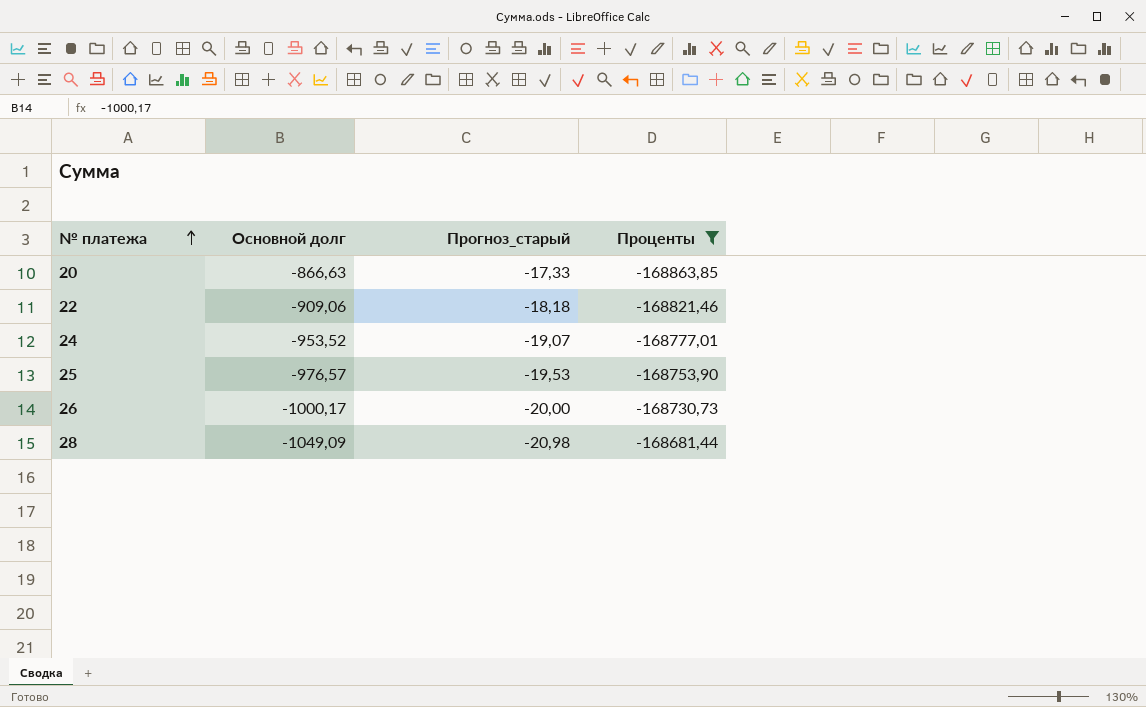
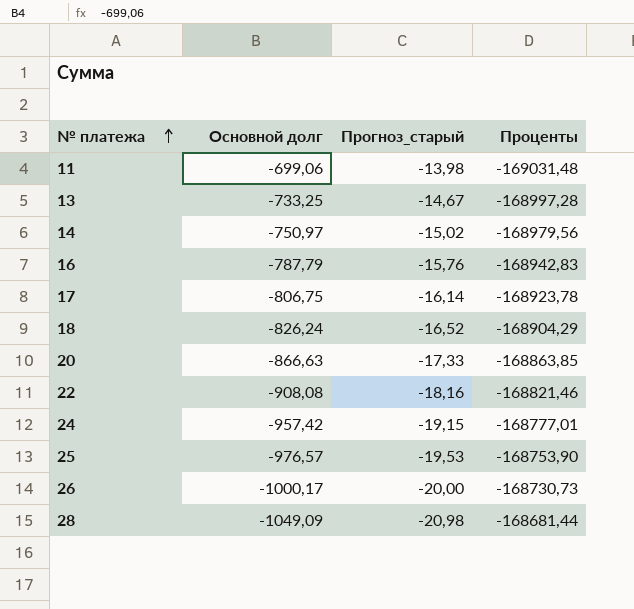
filter: Проценты >= -168863,85 -> none
22 | Основной долг: -909,06 -> -908,08
22 | Прогноз_старый: -18,18 -> -18,16
24 | Основной долг: -953,52 -> -957,42
24 | Прогноз_старый: -19,07 -> -19,15

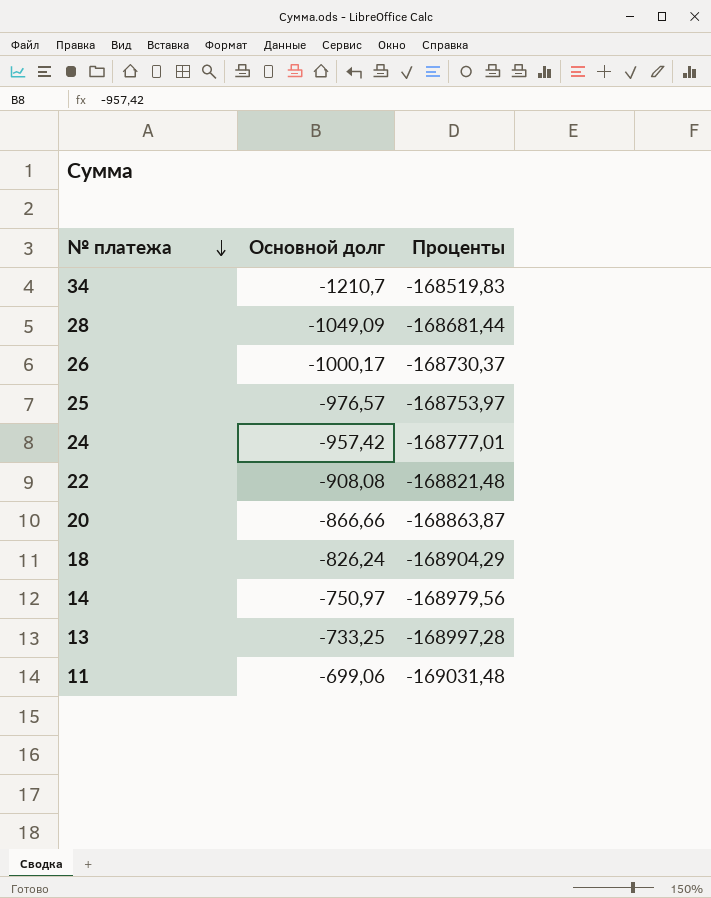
row order: № платежа ascending -> № платежа descending
column Прогноз_старый | formula: [Основной долг] * 0,02 -> none
row 16: -787,79 | -15,76 | -168942,83 -> none
row 17: -806,75 | -16,14 | -168923,78 -> none
row 34: none -> -1210,7 | -168519,83
26 | Проценты: -168730,73 -> -168730,37
25 | Проценты: -168753,90 -> -168753,97
22 | Проценты: -168821,46 -> -168821,48
20 | Основной долг: -866,63 -> -866,66
20 | Проценты: -168863,85 -> -168863,87

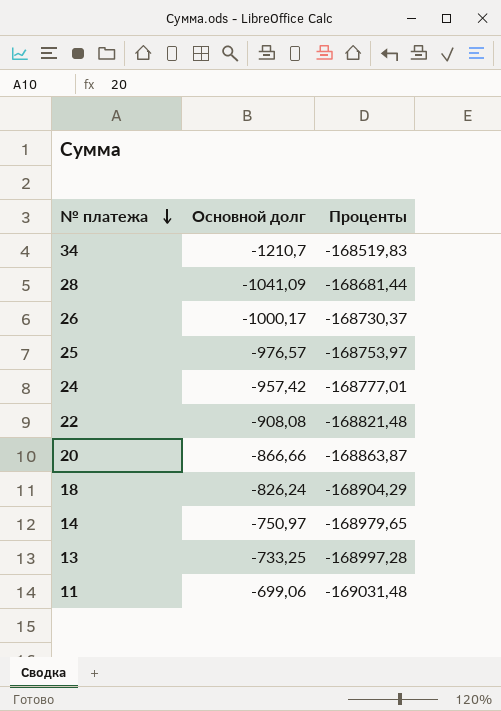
28 | Основной долг: -1049,09 -> -1041,09
14 | Проценты: -168979,56 -> -168979,65

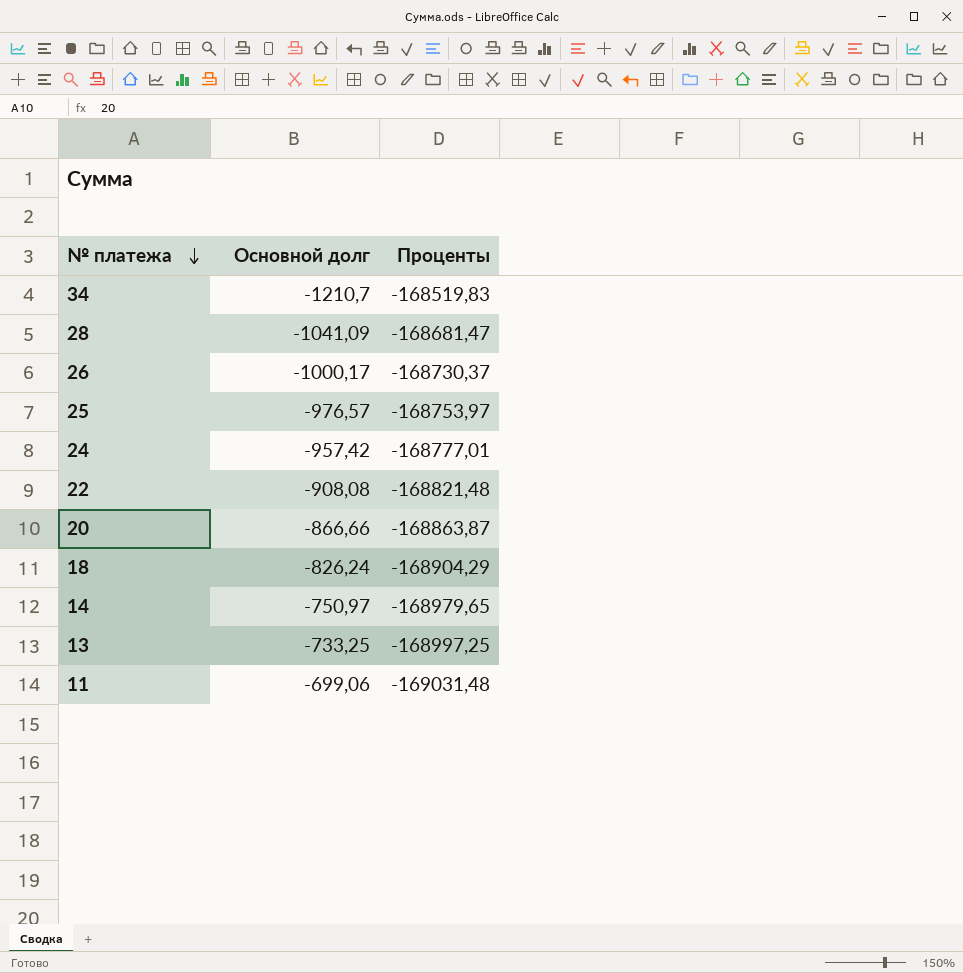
28 | Проценты: -168681,44 -> -168681,47
13 | Проценты: -168997,28 -> -168997,25

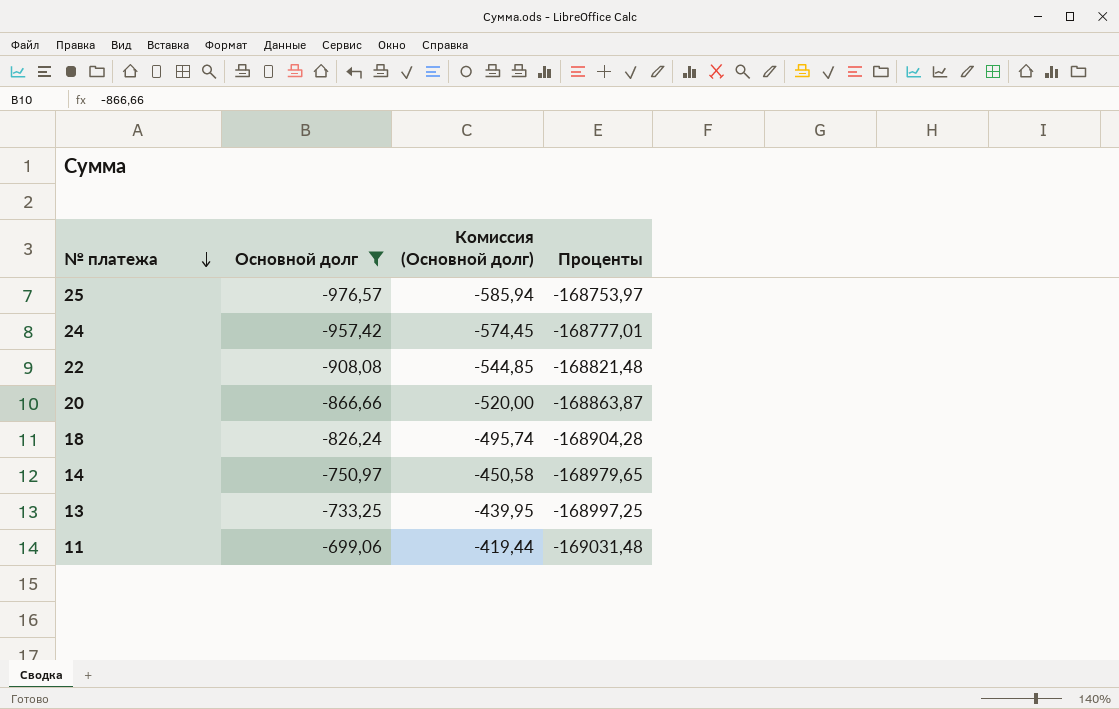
filter: none -> Основной долг >= -976,57
column Комиссия (Основной долг) | formula: none -> [Основной долг] * 0,6
18 | Проценты: -168904,29 -> -168904,28

